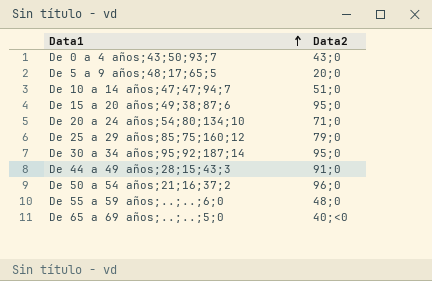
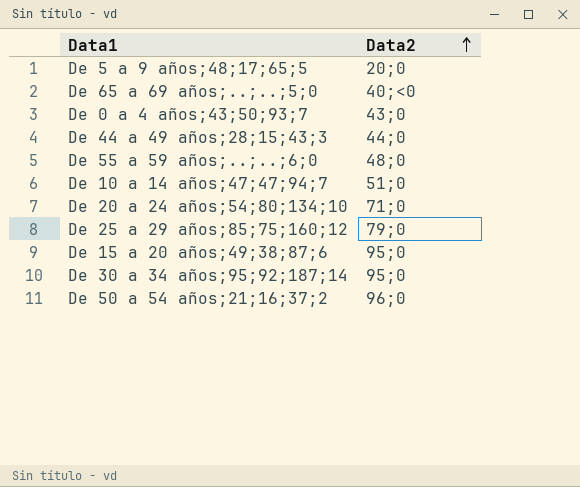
row order: Data1 ascending -> Data2 ascending
De 44 a 49 años;28;15;43;3 | Data2: 91;0 -> 44;0

